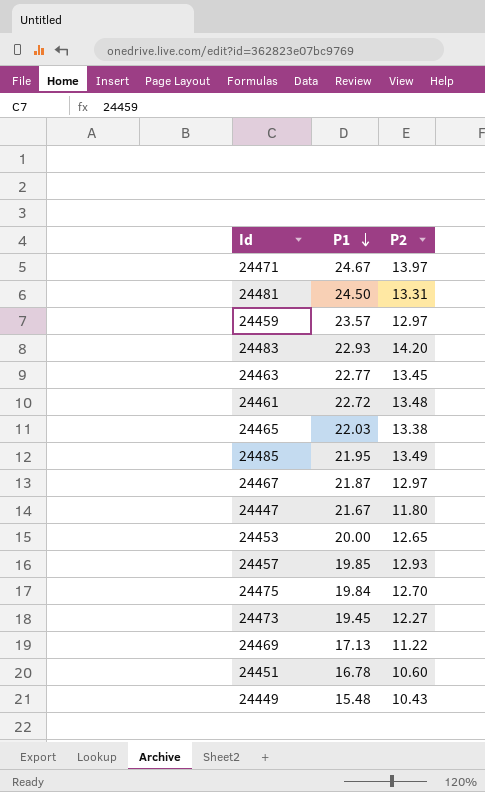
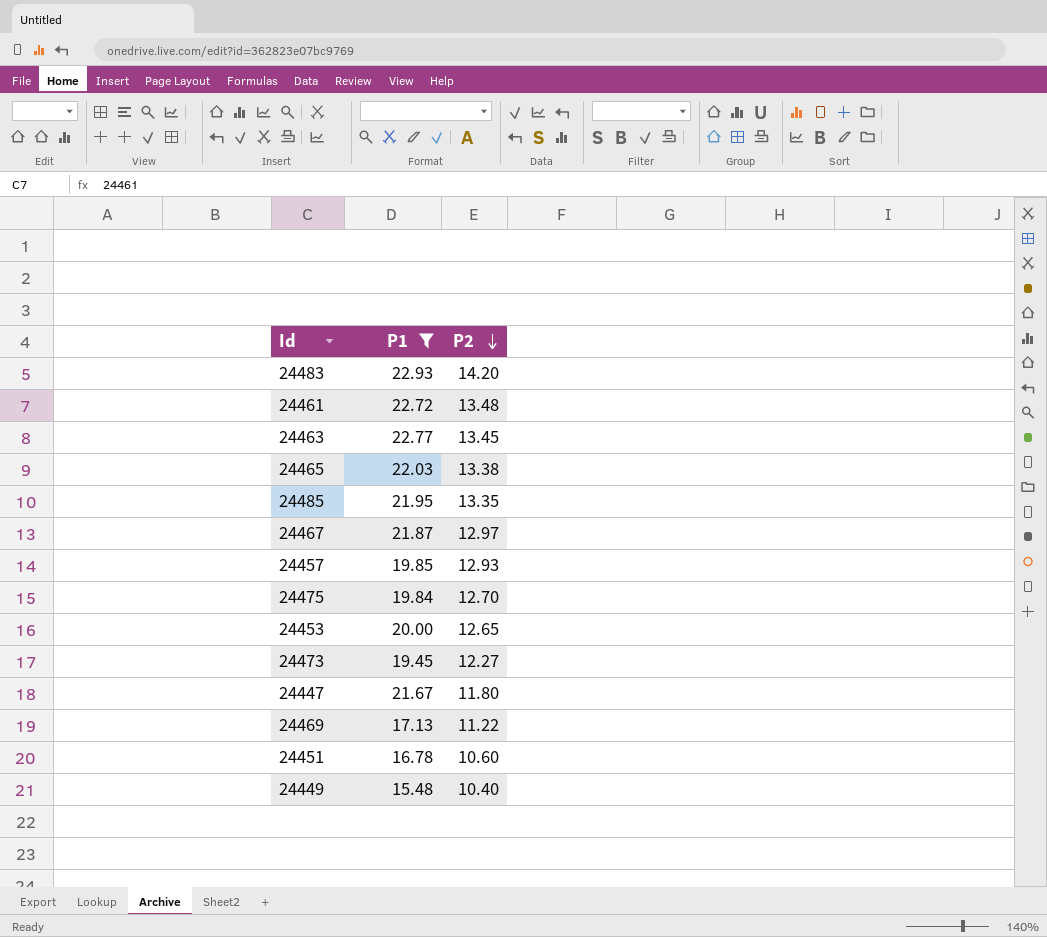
filter: none -> P1 <= 22.93
row order: P1 descending -> P2 descending
24485 | P2: 13.49 -> 13.35
24449 | P2: 10.43 -> 10.40

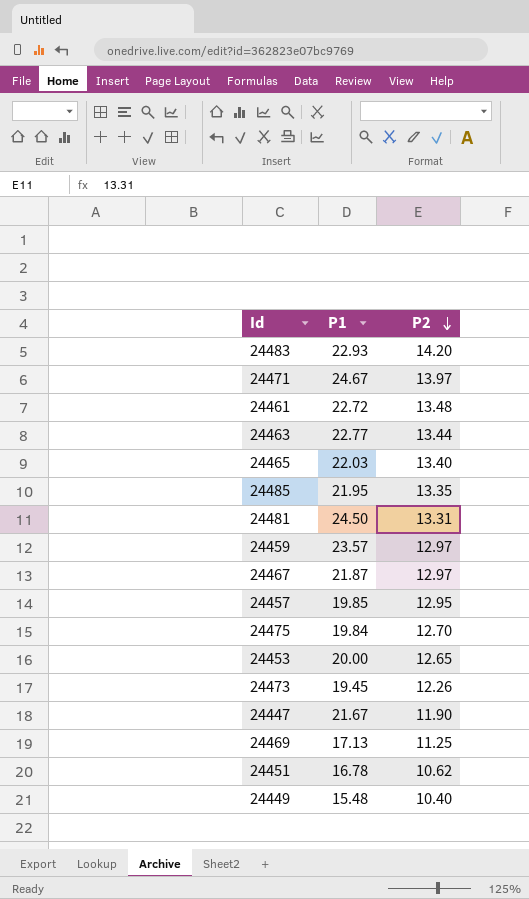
filter: P1 <= 22.93 -> none
24463 | P2: 13.45 -> 13.44
24465 | P2: 13.38 -> 13.40
24457 | P2: 12.93 -> 12.95
24473 | P2: 12.27 -> 12.26
24447 | P2: 11.80 -> 11.90
24469 | P2: 11.22 -> 11.25
24451 | P2: 10.60 -> 10.62

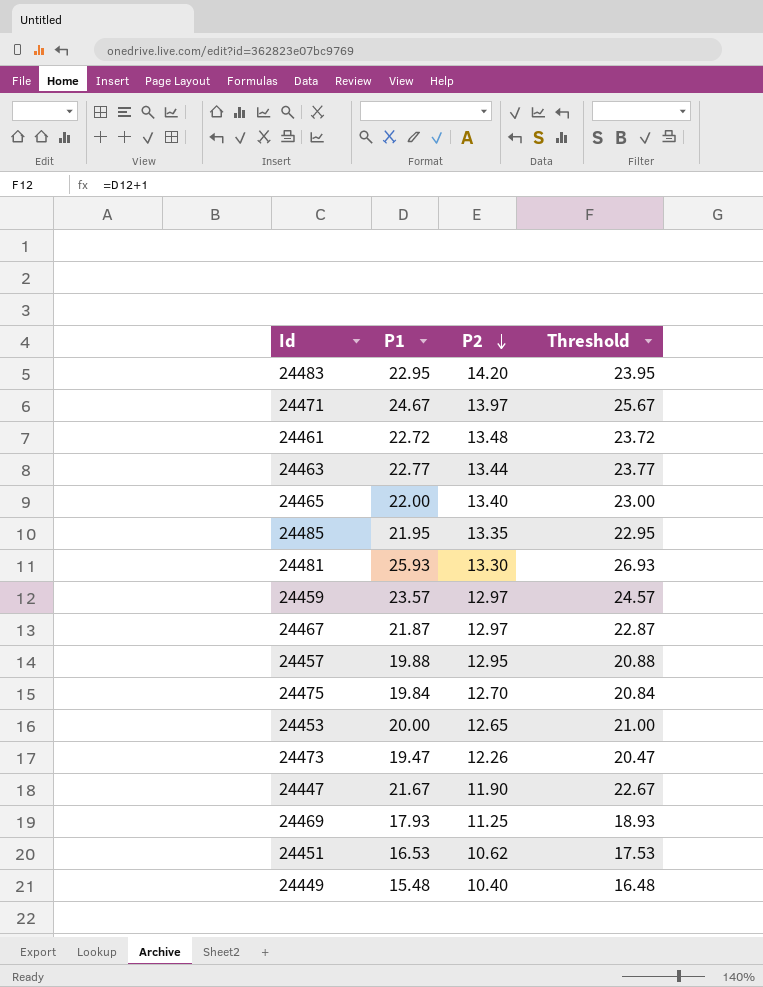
column Threshold | formula: none -> [P1] + 1
24483 | P1: 22.93 -> 22.95
24465 | P1: 22.03 -> 22.00
24481 | P1: 24.50 -> 25.93
24481 | P2: 13.31 -> 13.30
24457 | P1: 19.85 -> 19.88
24473 | P1: 19.45 -> 19.47
24469 | P1: 17.13 -> 17.93
24451 | P1: 16.78 -> 16.53

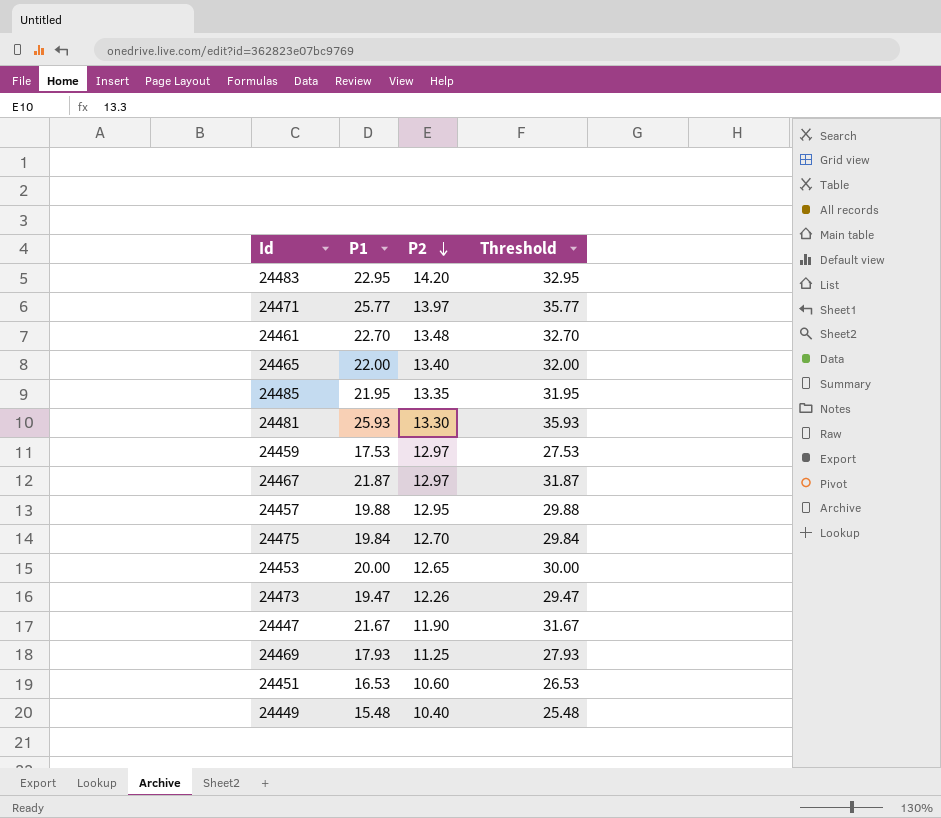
column Threshold | formula: [P1] + 1 -> [P1] + 10
row 24463: 22.77 | 13.44 | 23.77 -> none
24471 | P1: 24.67 -> 25.77
24461 | P1: 22.72 -> 22.70
24459 | P1: 23.57 -> 17.53
24451 | P2: 10.62 -> 10.60

